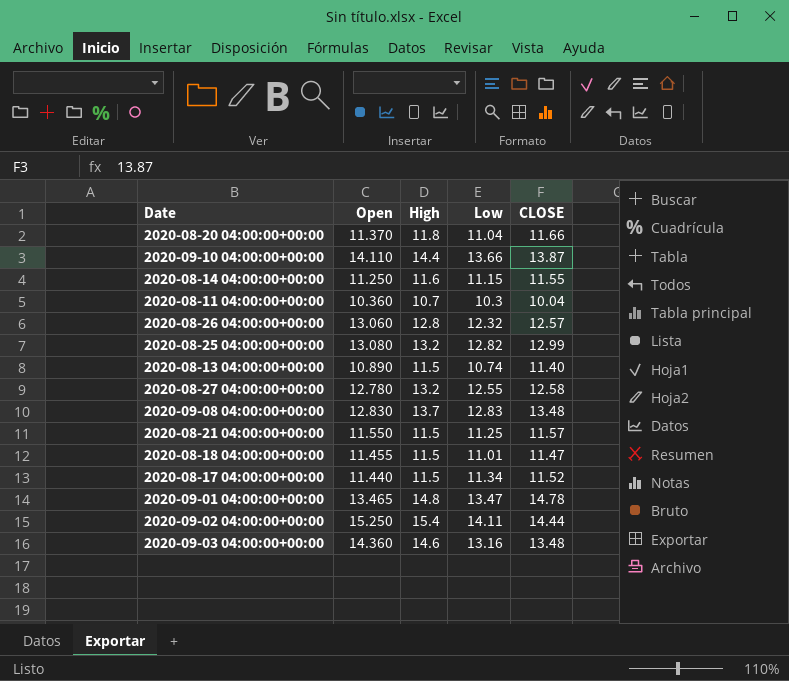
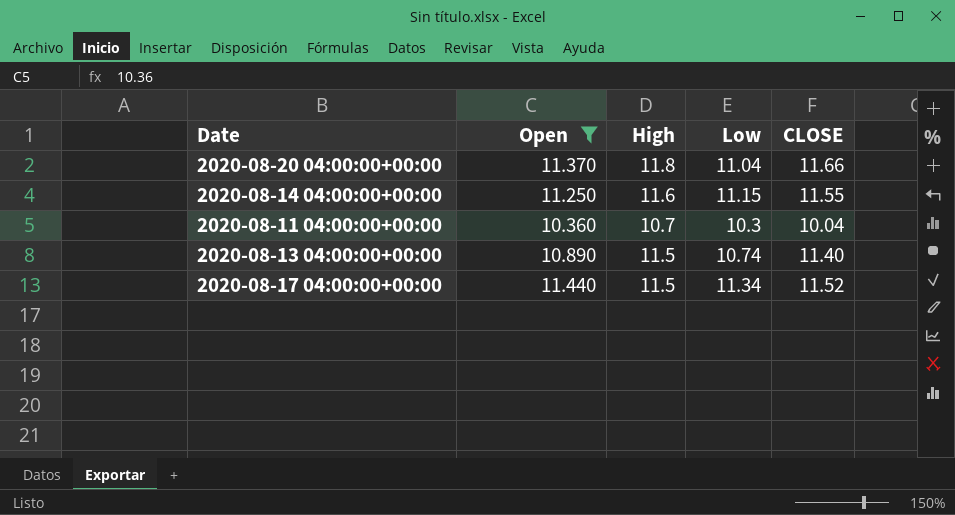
filter: none -> Open <= 11.440

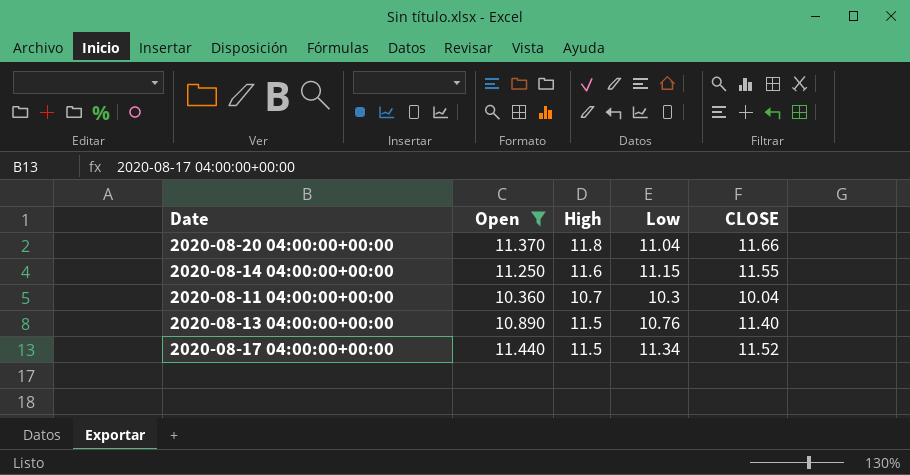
2020-08-13 04:00:00+00:00 | Low: 10.74 -> 10.76

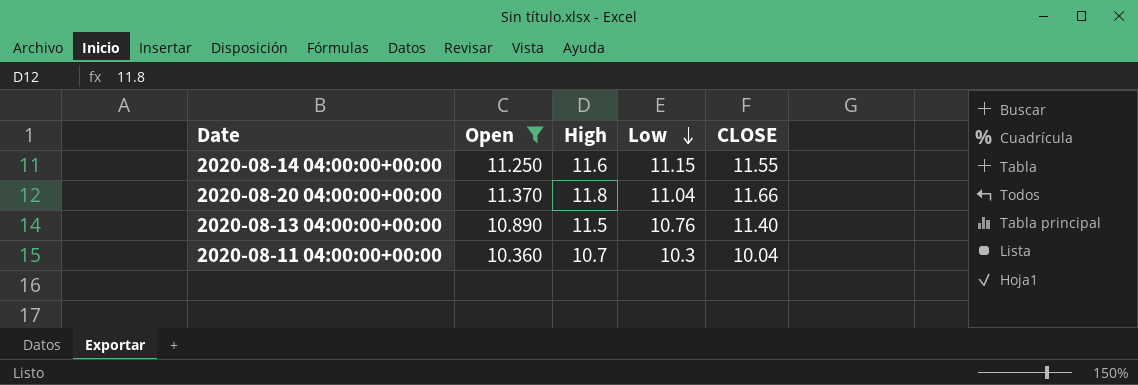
row order: none -> Low descending
row 2020-08-17 04:00:00+00:00: 11.440 | 11.5 | 11.34 | 11.52 -> none

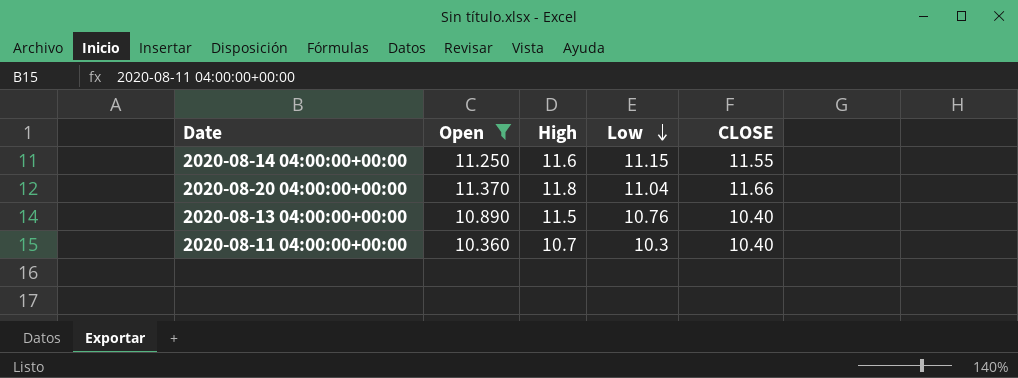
2020-08-13 04:00:00+00:00 | CLOSE: 11.40 -> 10.40
2020-08-11 04:00:00+00:00 | CLOSE: 10.04 -> 10.40

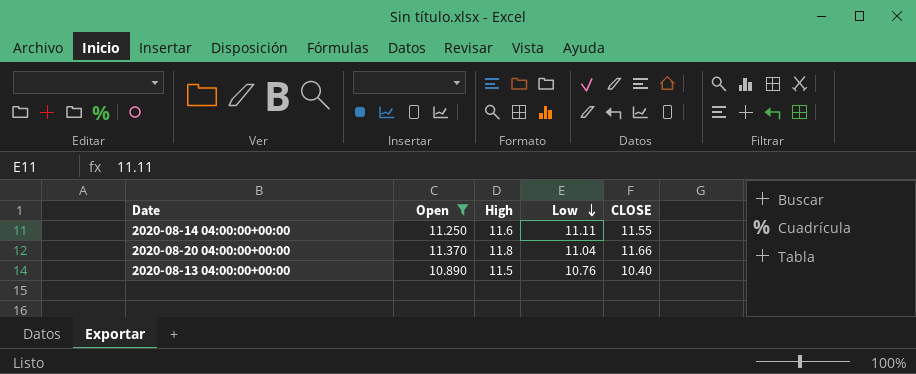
row 2020-08-11 04:00:00+00:00: 10.360 | 10.7 | 10.3 | 10.40 -> none
2020-08-14 04:00:00+00:00 | Low: 11.15 -> 11.11

